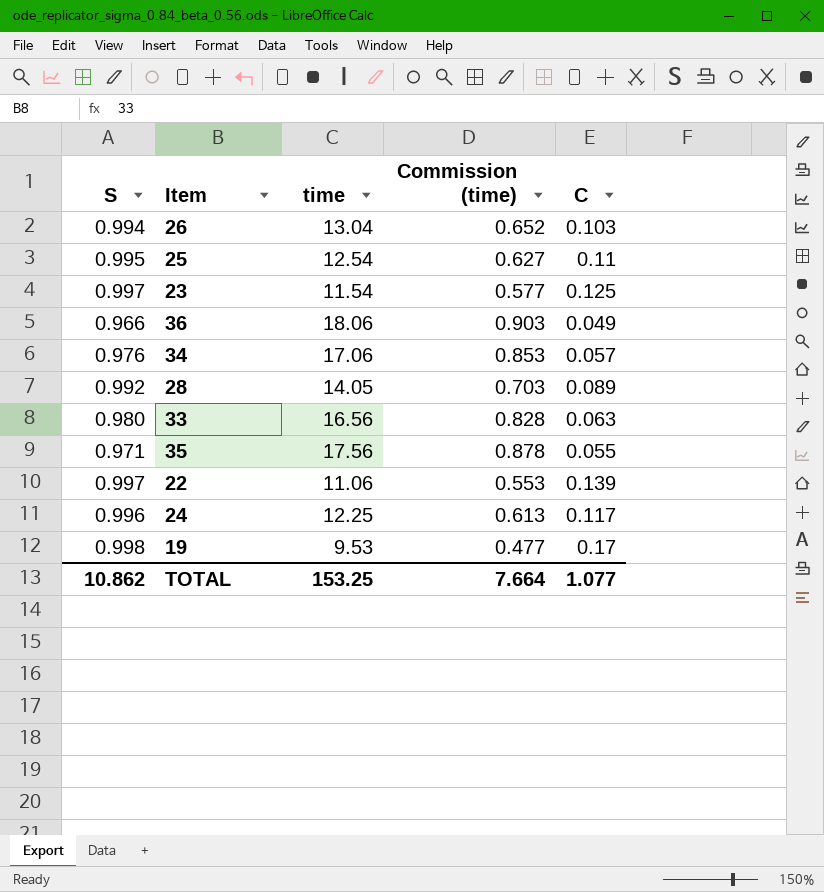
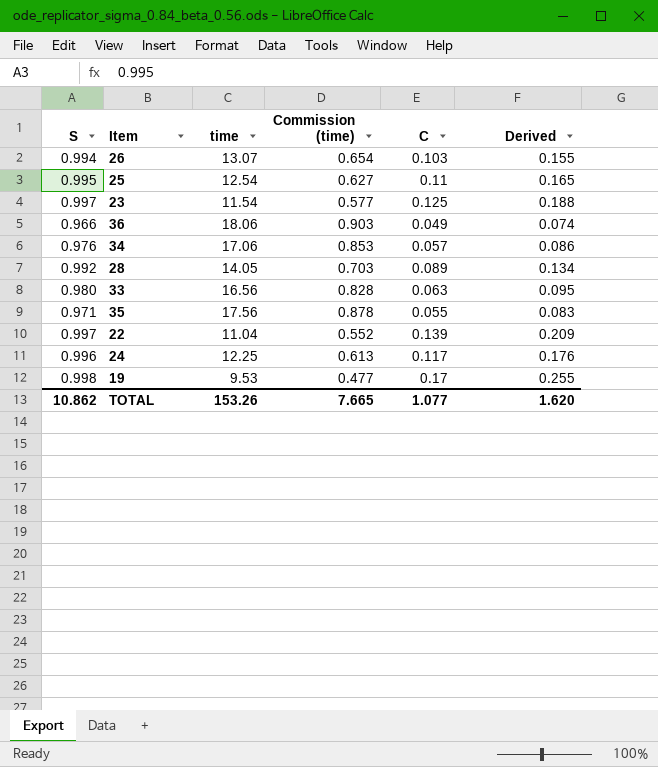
column Derived | formula: none -> [C] * 1.5
26 | time: 13.04 -> 13.07
26 | Commission (time): 0.652 -> 0.654
22 | time: 11.06 -> 11.04
22 | Commission (time): 0.553 -> 0.552
TOTAL | time: 153.25 -> 153.26
TOTAL | Commission (time): 7.664 -> 7.665

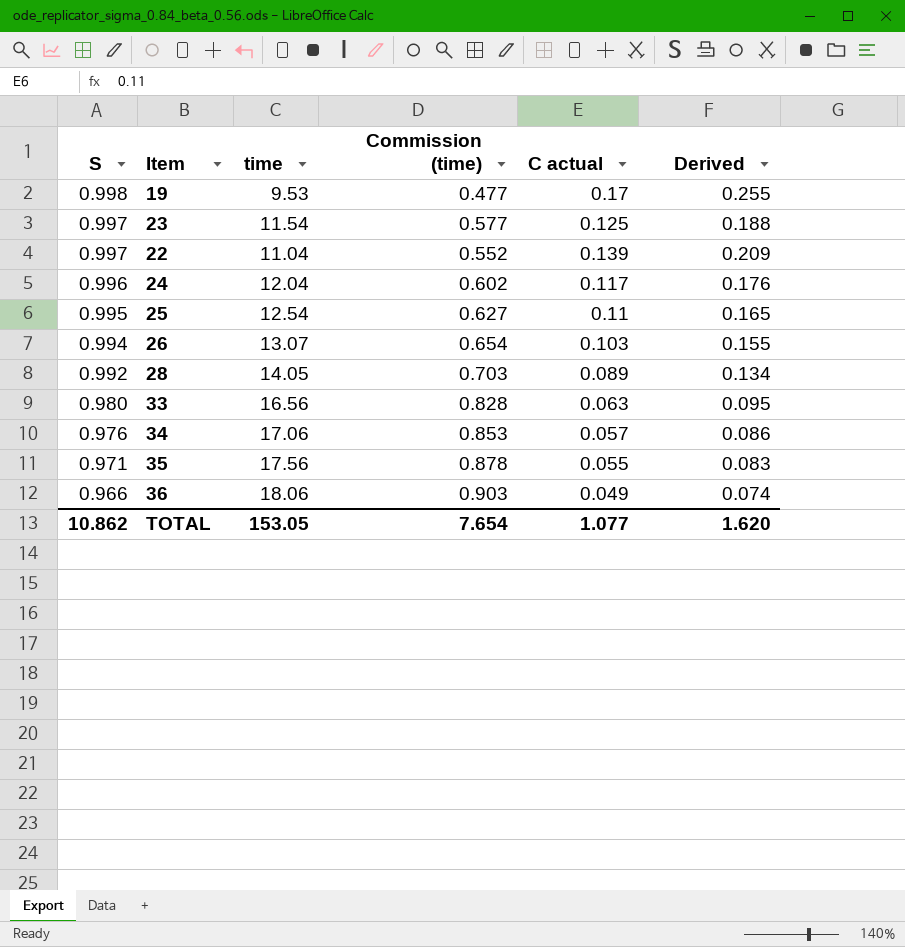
row order: none -> S descending
column name: C -> C actual
24 | time: 12.25 -> 12.04
24 | Commission (time): 0.613 -> 0.602
TOTAL | time: 153.26 -> 153.05
TOTAL | Commission (time): 7.665 -> 7.654

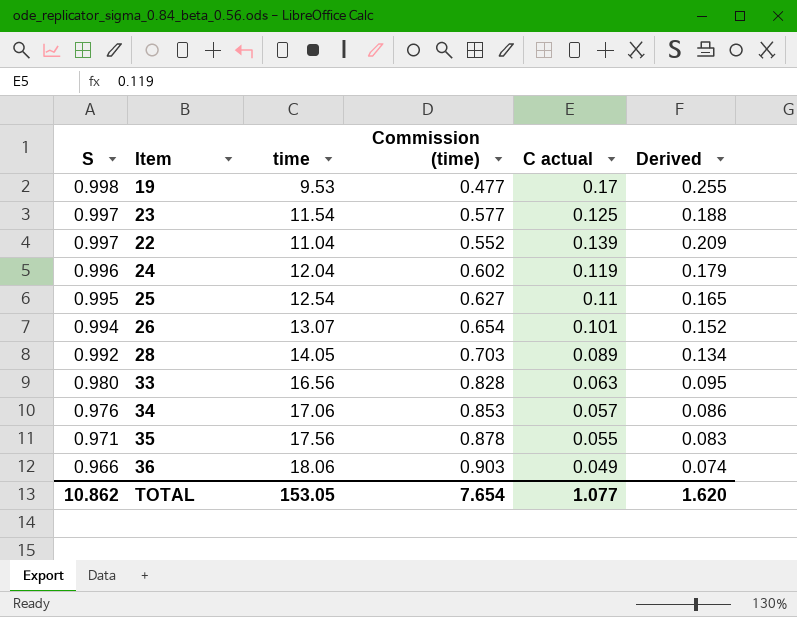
24 | C actual: 0.117 -> 0.119
24 | Derived: 0.176 -> 0.179
26 | C actual: 0.103 -> 0.101
26 | Derived: 0.155 -> 0.152

